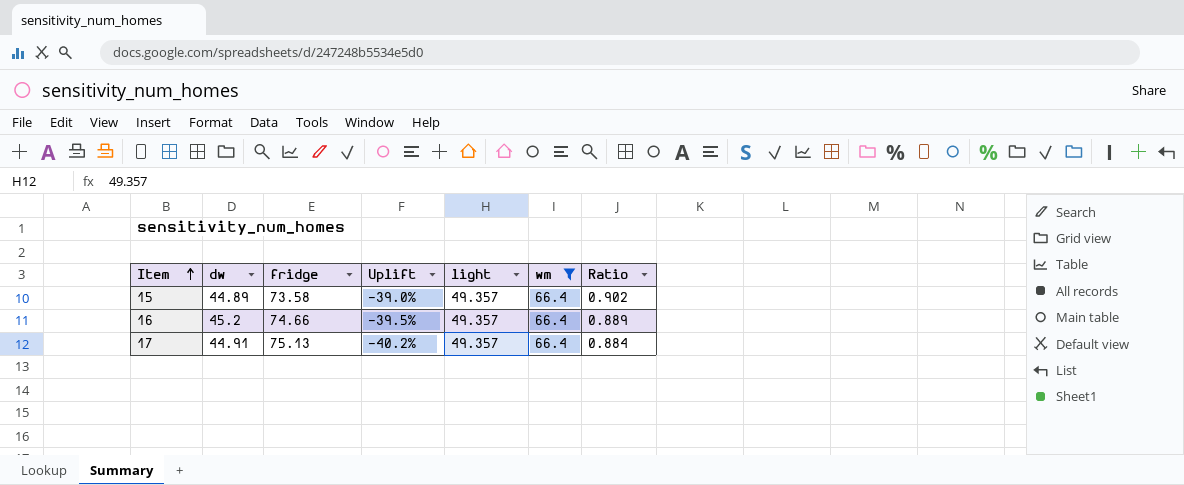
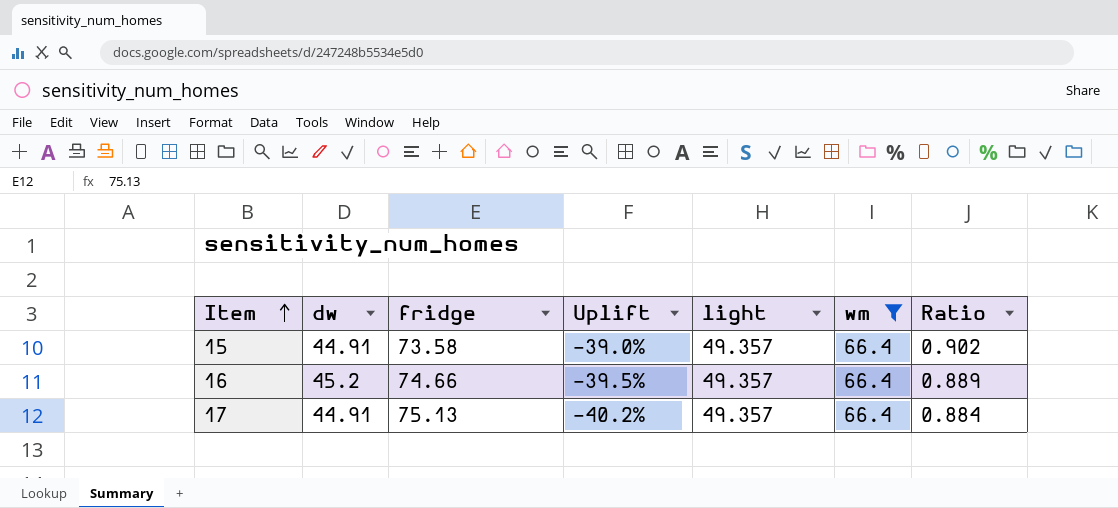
15 | dw: 44.89 -> 44.91

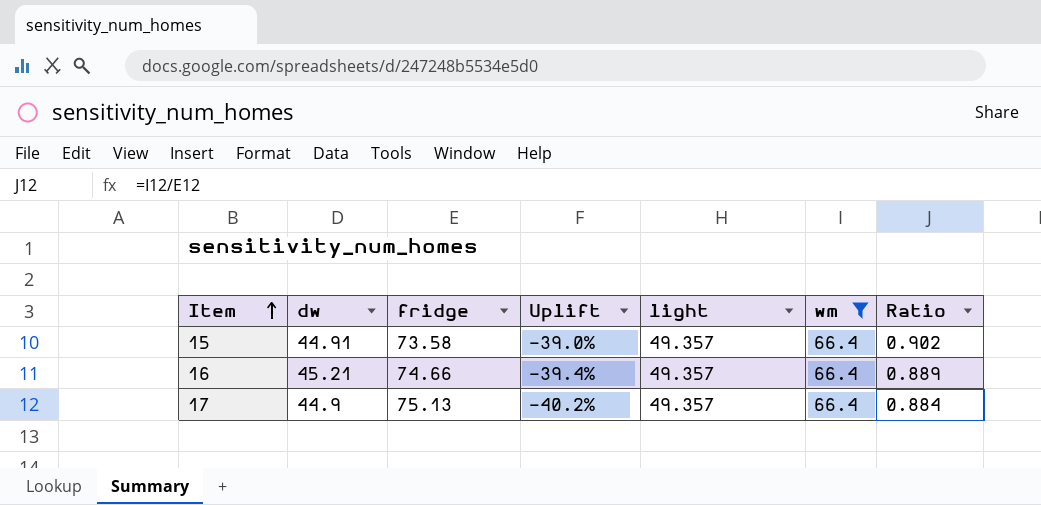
16 | dw: 45.2 -> 45.21
16 | Uplift: -39.5% -> -39.4%
17 | dw: 44.91 -> 44.9

